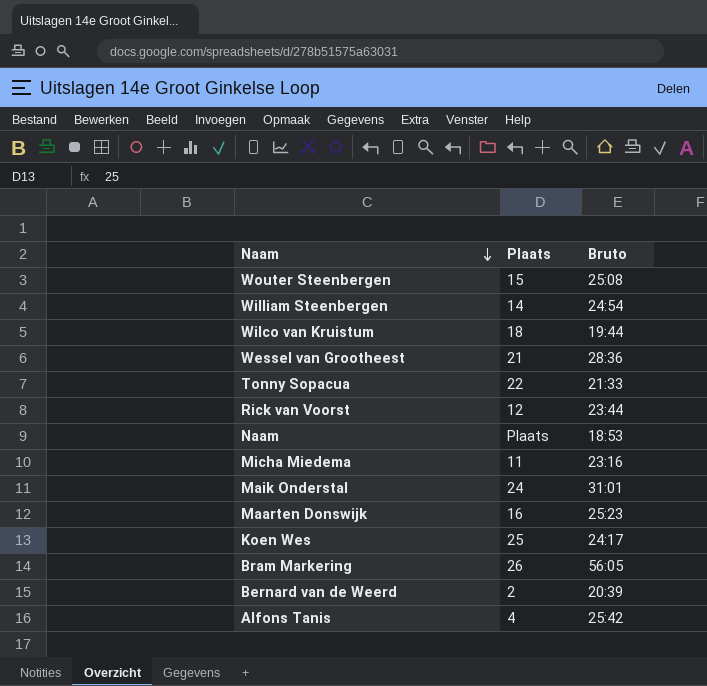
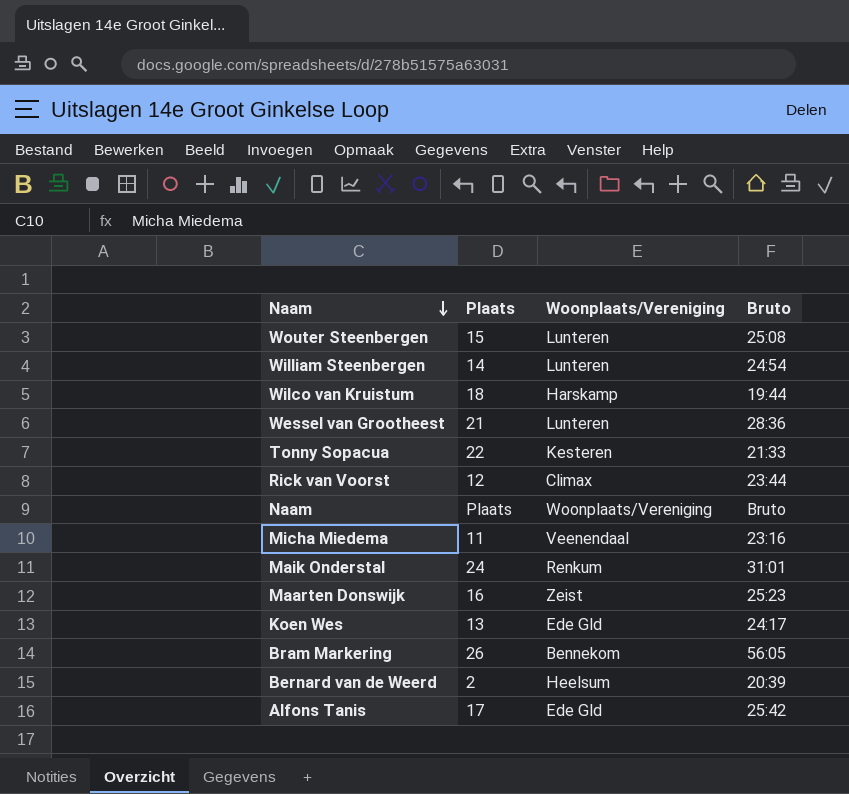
column Woonplaats/Vereniging | position: none -> 3
Naam | Bruto: 18:53 -> Bruto
Koen Wes | Plaats: 25 -> 13
Alfons Tanis | Plaats: 4 -> 17

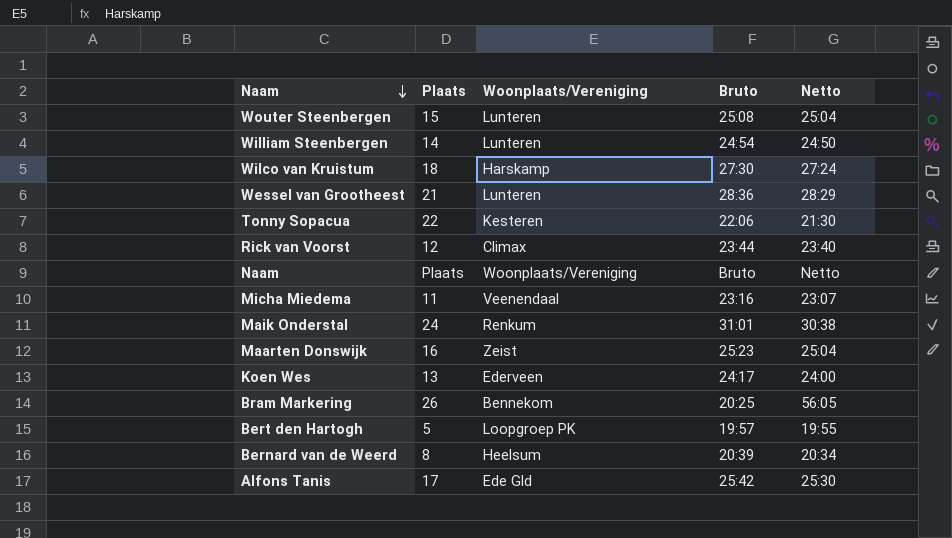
column Netto | position: none -> 5
Wilco van Kruistum | Bruto: 19:44 -> 27:30
Tonny Sopacua | Bruto: 21:33 -> 22:06
Koen Wes | Woonplaats/Vereniging: Ede Gld -> Ederveen
Bram Markering | Bruto: 56:05 -> 20:25
row Bert den Hartogh: none -> 5 | Loopgroep PK | 19:57 | 19:55
Bernard van de Weerd | Plaats: 2 -> 8

